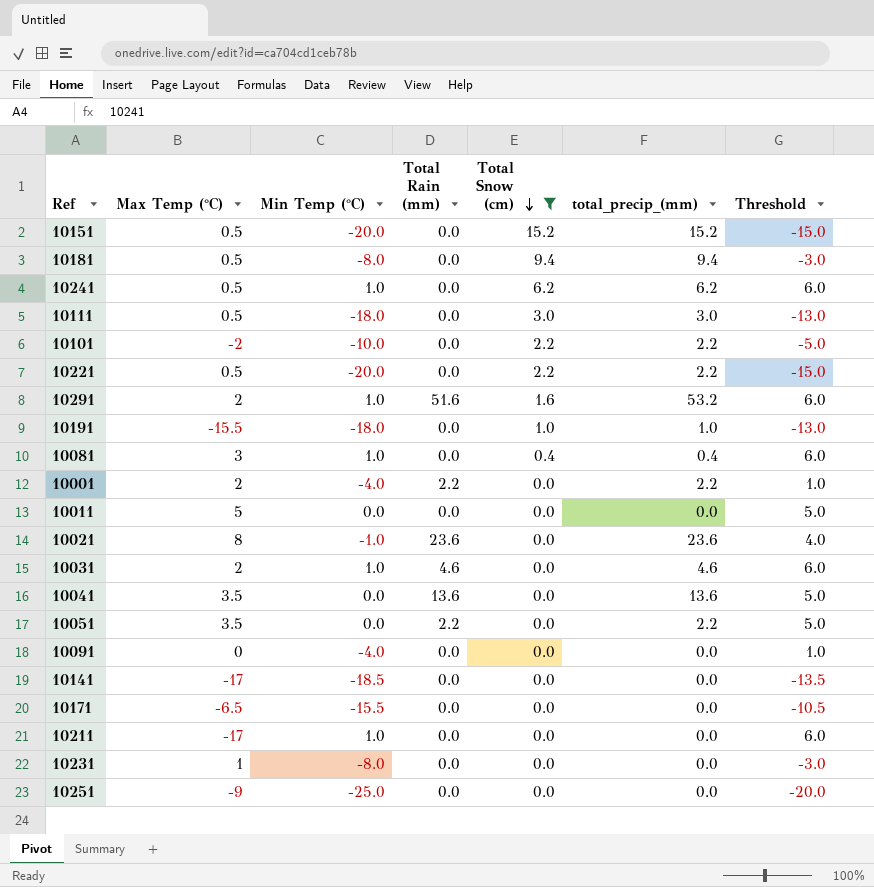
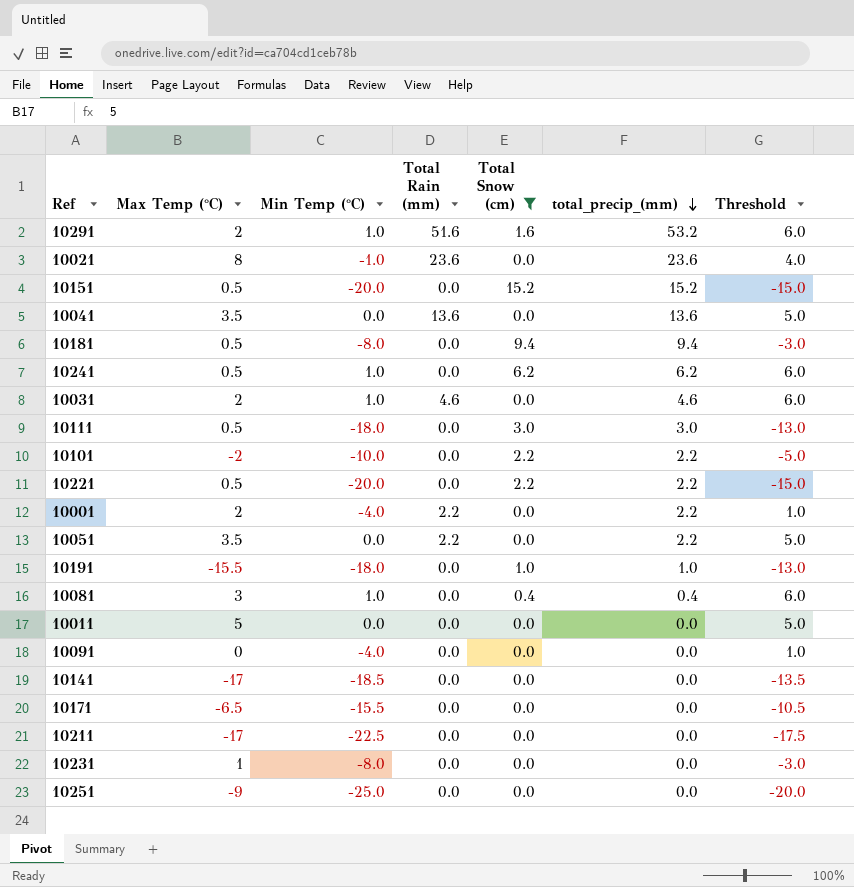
row order: Total Snow (cm) descending -> total_precip_(mm) descending
10211 | Min Temp (°C): 1.0 -> -22.5
10211 | Threshold: 6.0 -> -17.5

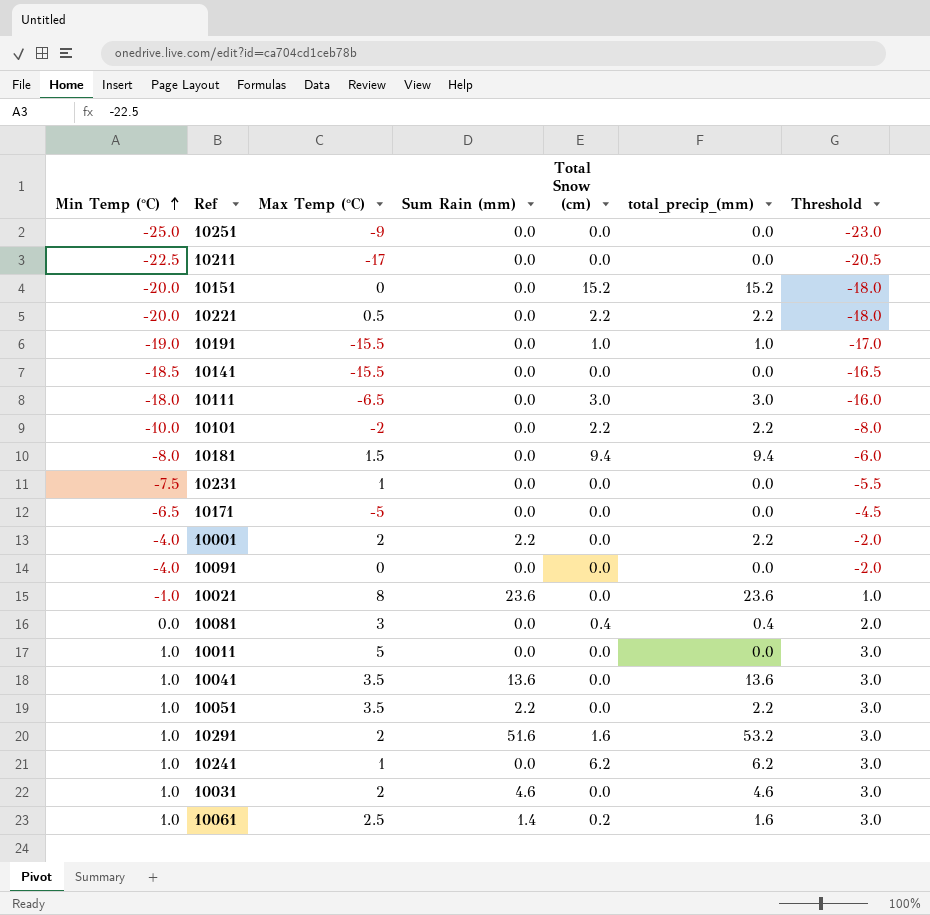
filter: Total Snow (cm) != 0.2 -> none
row order: total_precip_(mm) descending -> Min Temp (°C) ascending
column Min Temp (°C) | position: 3 -> 1
column name: Total Rain (mm) -> Sum Rain (mm)
column Threshold | formula: [Min Temp (°C)] + 5 -> [Min Temp (°C)] + 2
10151 | Max Temp (°C): 0.5 -> 0
10191 | Min Temp (°C): -18.0 -> -19.0
10141 | Max Temp (°C): -17 -> -15.5
10111 | Max Temp (°C): 0.5 -> -6.5
10181 | Max Temp (°C): 0.5 -> 1.5
10231 | Min Temp (°C): -8.0 -> -7.5
10171 | Min Temp (°C): -15.5 -> -6.5
10171 | Max Temp (°C): -6.5 -> -5
10081 | Min Temp (°C): 1.0 -> 0.0
10011 | Min Temp (°C): 0.0 -> 1.0
10041 | Min Temp (°C): 0.0 -> 1.0
10051 | Min Temp (°C): 0.0 -> 1.0
10241 | Max Temp (°C): 0.5 -> 1

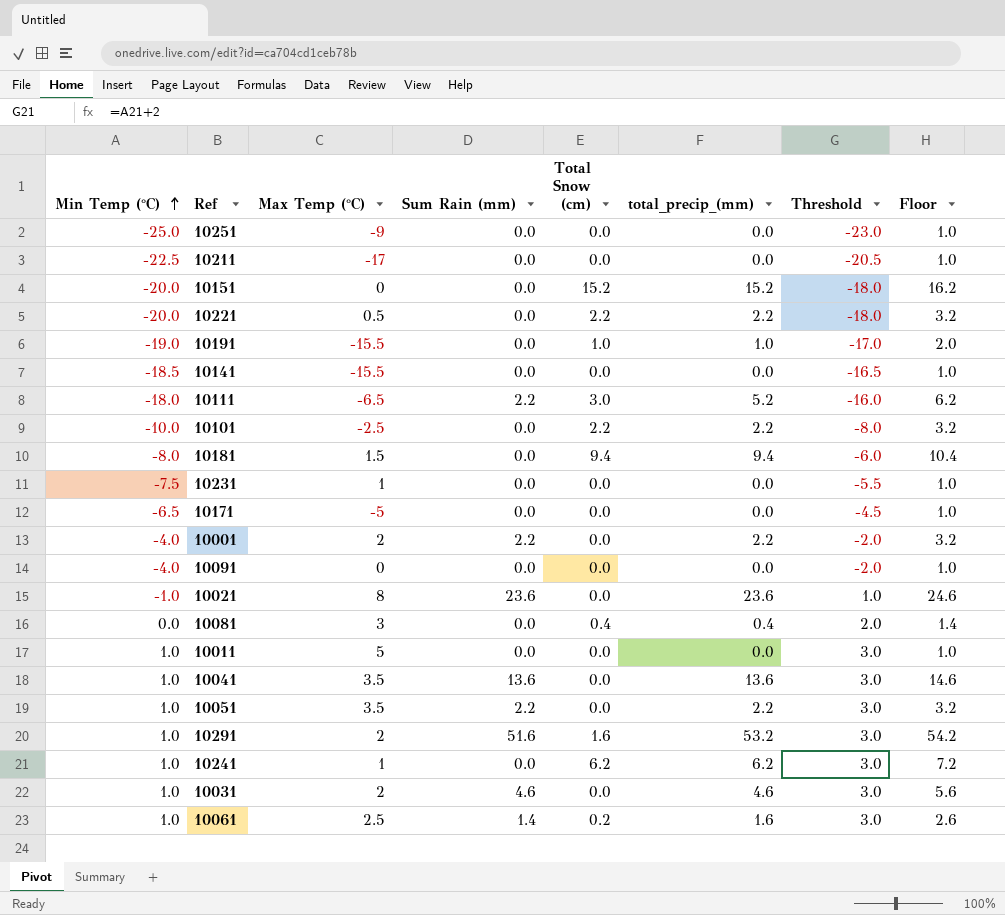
column Floor | formula: none -> [total_precip_(mm)] + 1
10111 | Sum Rain (mm): 0.0 -> 2.2
10111 | total_precip_(mm): 3.0 -> 5.2
10101 | Max Temp (°C): -2 -> -2.5

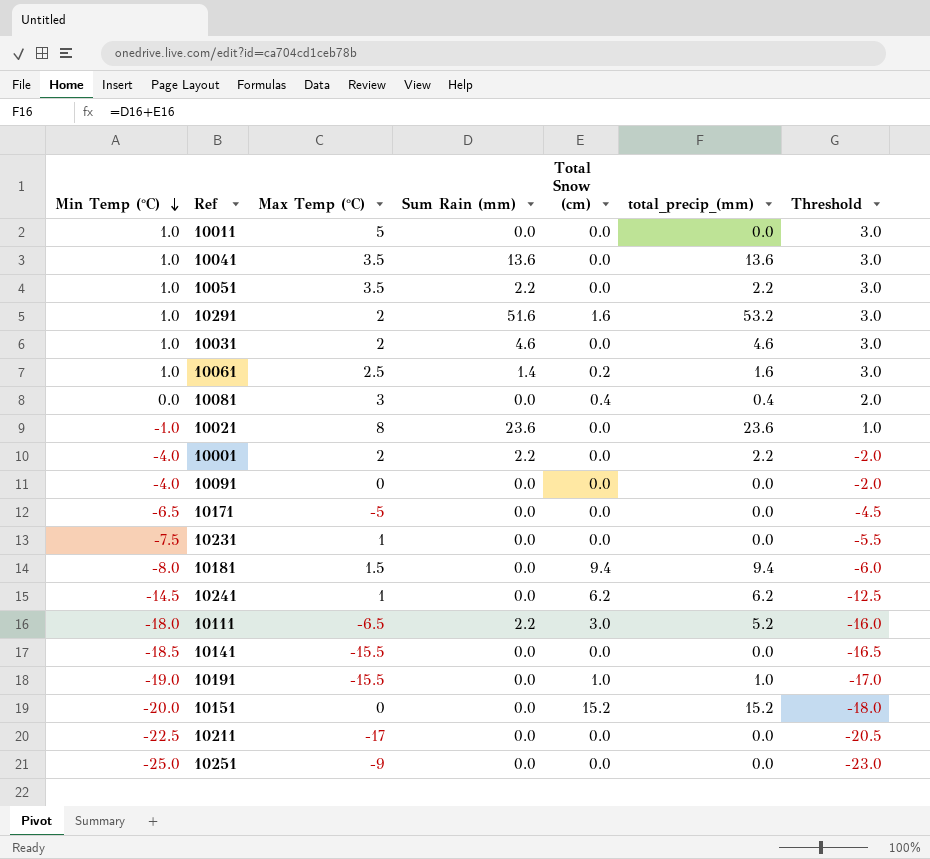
row order: Min Temp (°C) ascending -> Min Temp (°C) descending
column Floor | formula: [total_precip_(mm)] + 1 -> none
row 10221: -20.0 | 0.5 | 0.0 | 2.2 | 2.2 | -18.0 | 3.2 -> none
row 10101: -10.0 | -2.5 | 0.0 | 2.2 | 2.2 | -8.0 | 3.2 -> none
10241 | Min Temp (°C): 1.0 -> -14.5
10241 | Threshold: 3.0 -> -12.5

